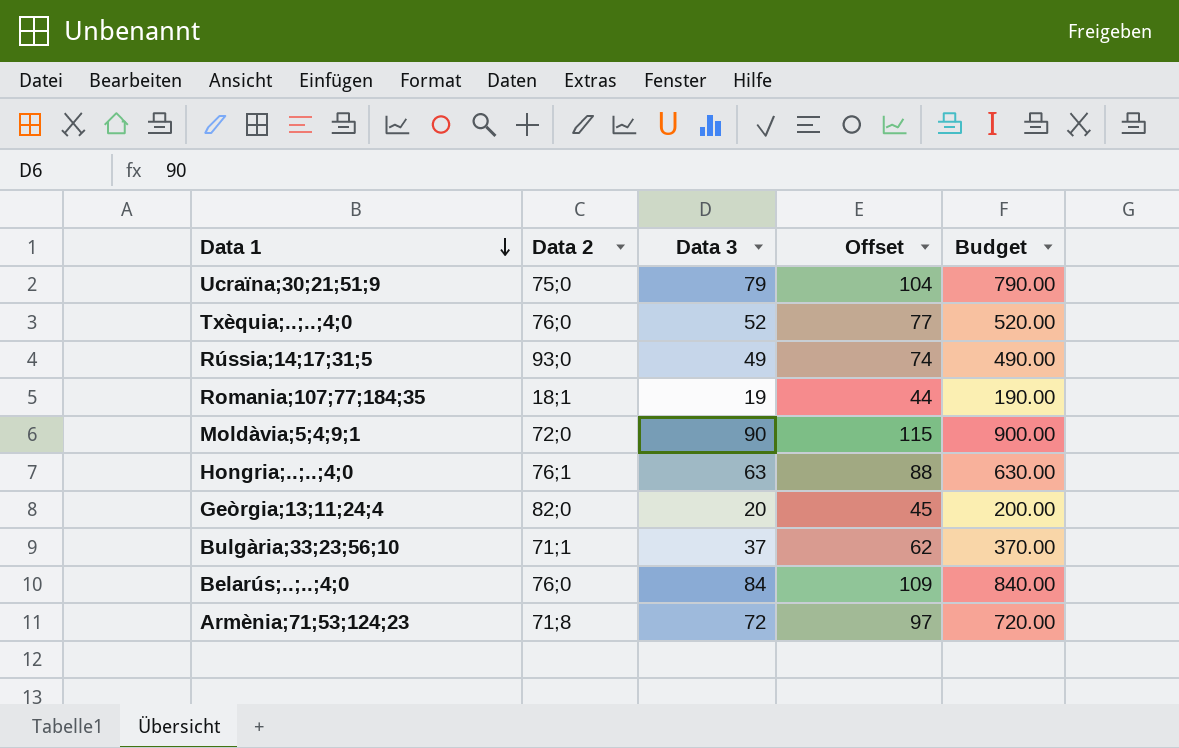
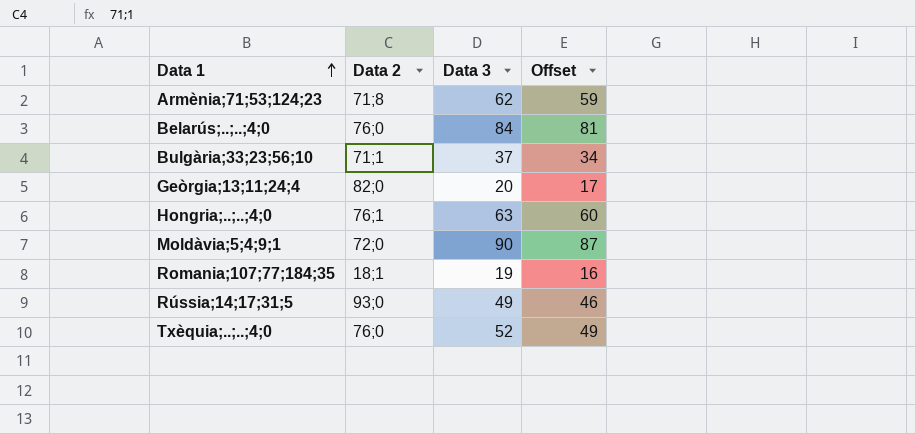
row order: Data 1 descending -> Data 1 ascending
column Budget | formula: [Data 3] * 10 -> none
column Offset | formula: [Data 3] + 25 -> [Data 3] - 3
row Ucraïna;30;21;51;9: 75;0 | 79 | 104 | 790.00 -> none
Armènia;71;53;124;23 | Data 3: 72 -> 62

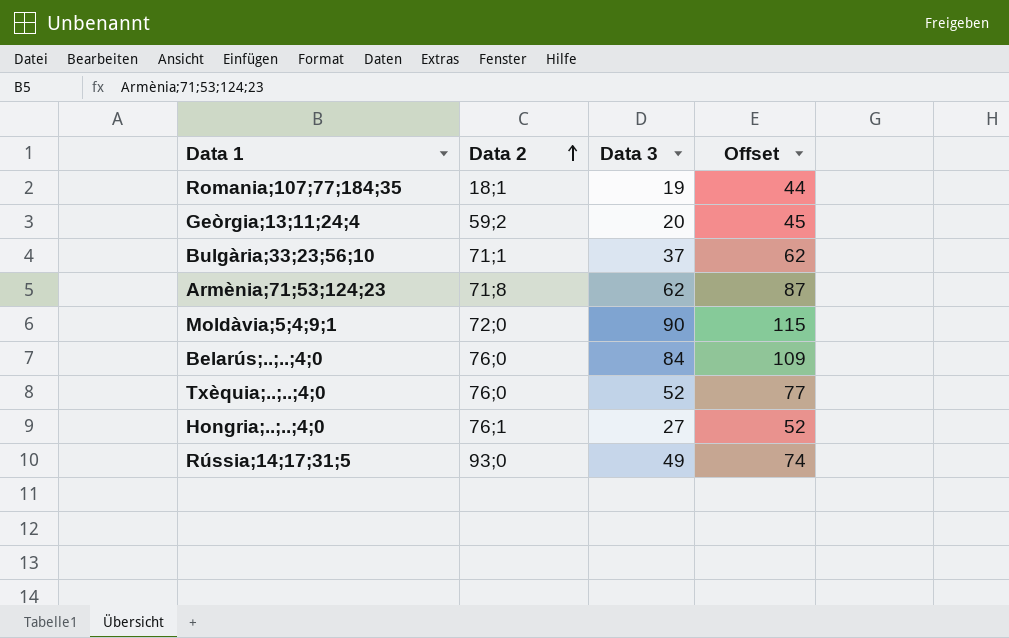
row order: Data 1 ascending -> Data 2 ascending
column Offset | formula: [Data 3] - 3 -> [Data 3] + 25
Geòrgia;13;11;24;4 | Data 2: 82;0 -> 59;2
Hongria;..;..;4;0 | Data 3: 63 -> 27

